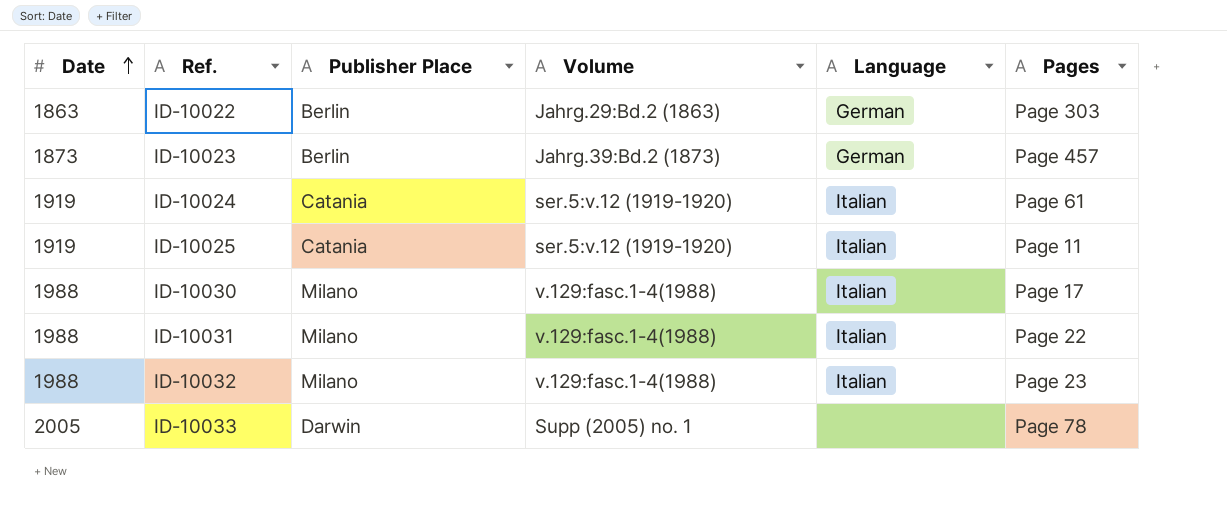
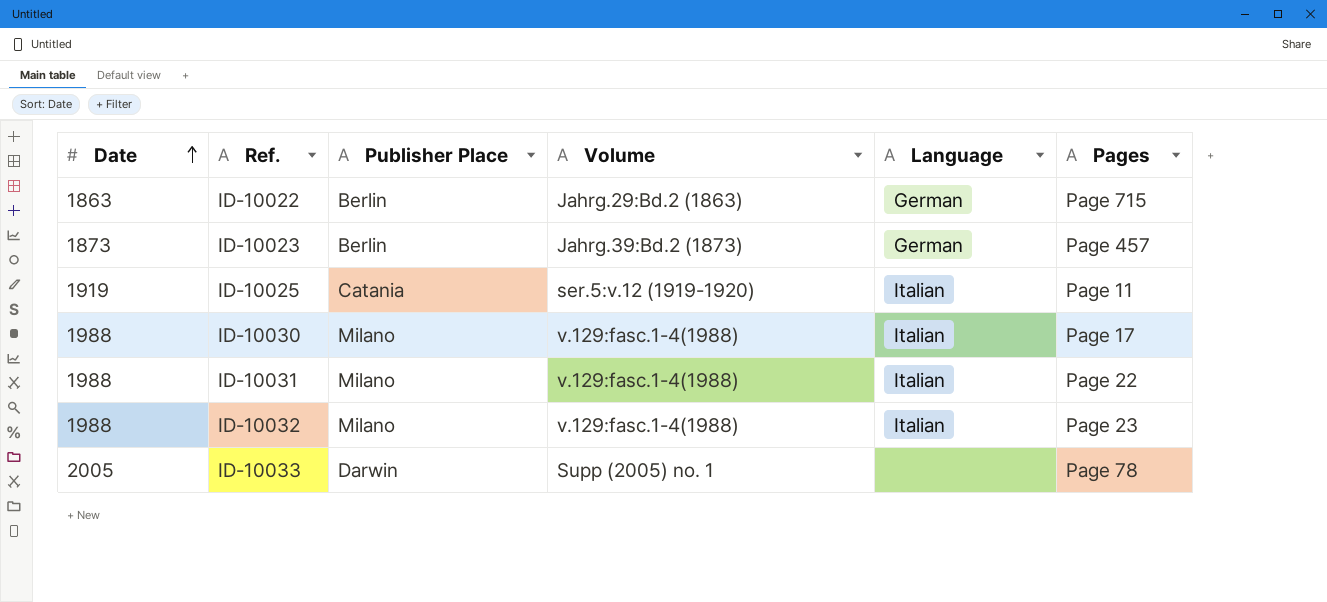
row ID-10024: 1919 | Catania | ser.5:v.12 (1919-1920) | Italian | Page 61 -> none
ID-10022 | Pages: Page 303 -> Page 715

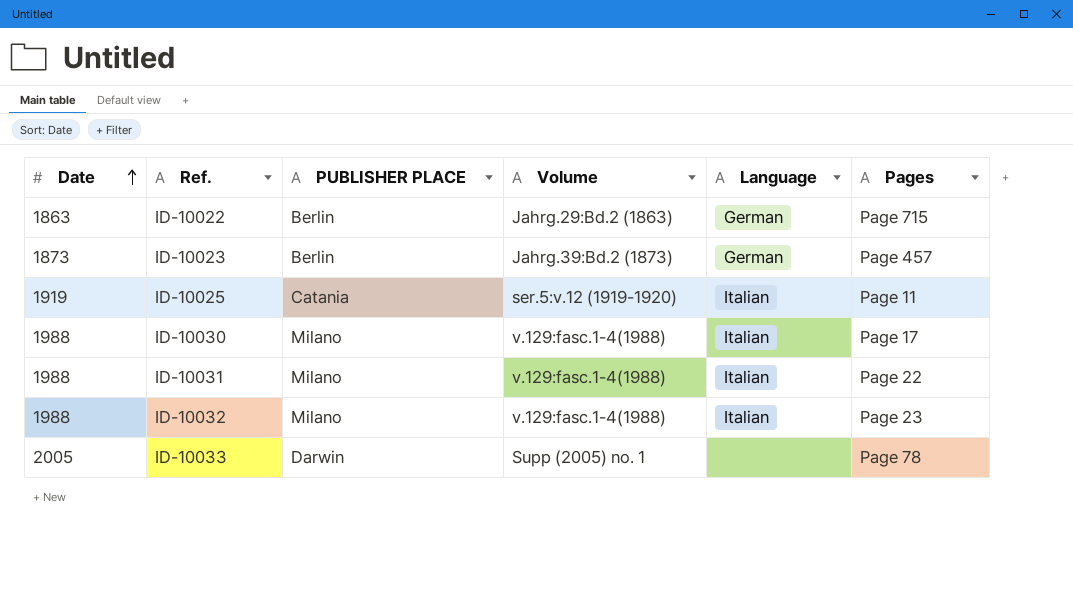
column name: Publisher Place -> PUBLISHER PLACE

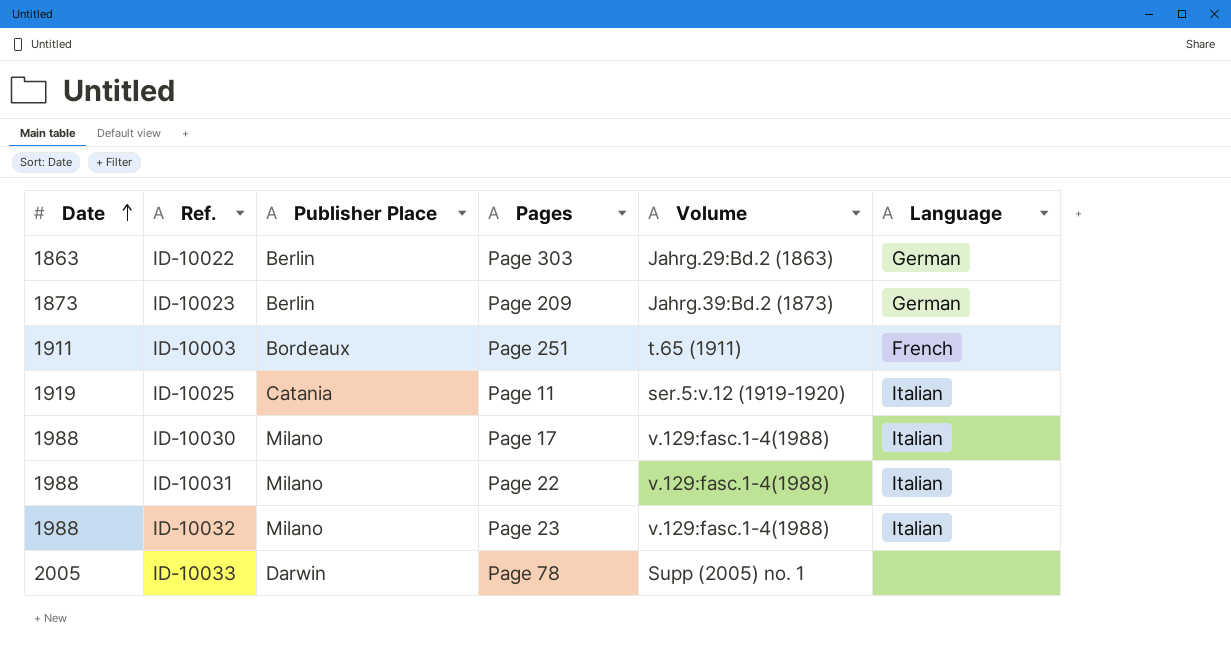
column name: PUBLISHER PLACE -> Publisher Place
column Pages | position: 6 -> 4
ID-10022 | Pages: Page 715 -> Page 303
ID-10023 | Pages: Page 457 -> Page 209
row ID-10003: none -> 1911 | Bordeaux | Page 251 | t.65 (1911) | French

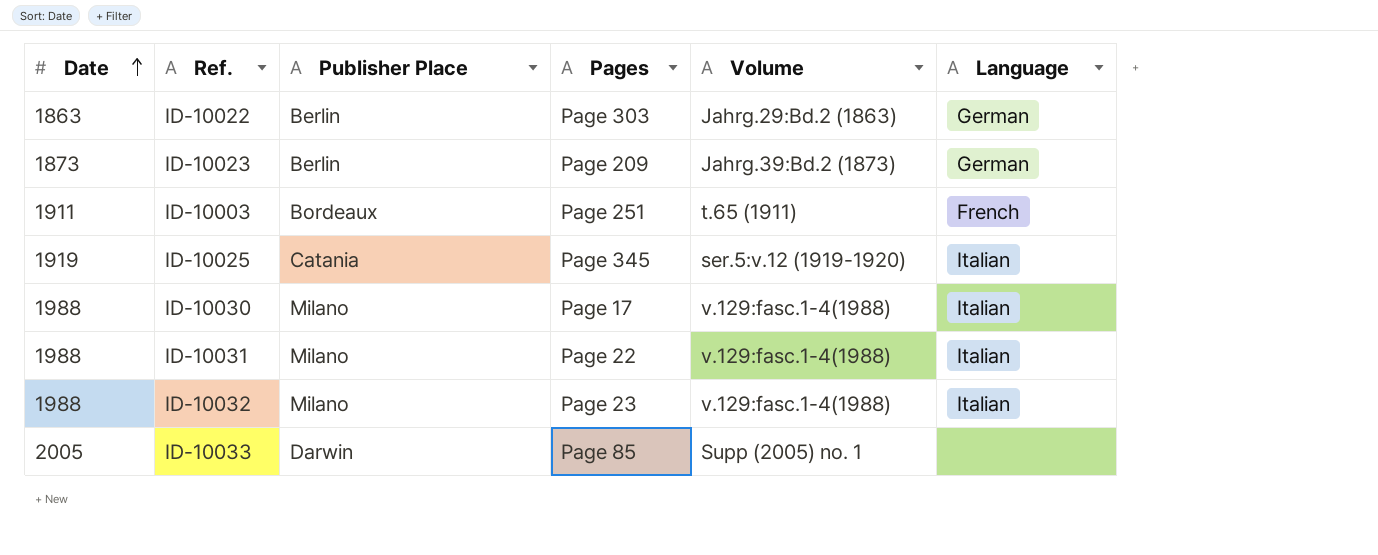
ID-10025 | Pages: Page 11 -> Page 345
ID-10033 | Pages: Page 78 -> Page 85

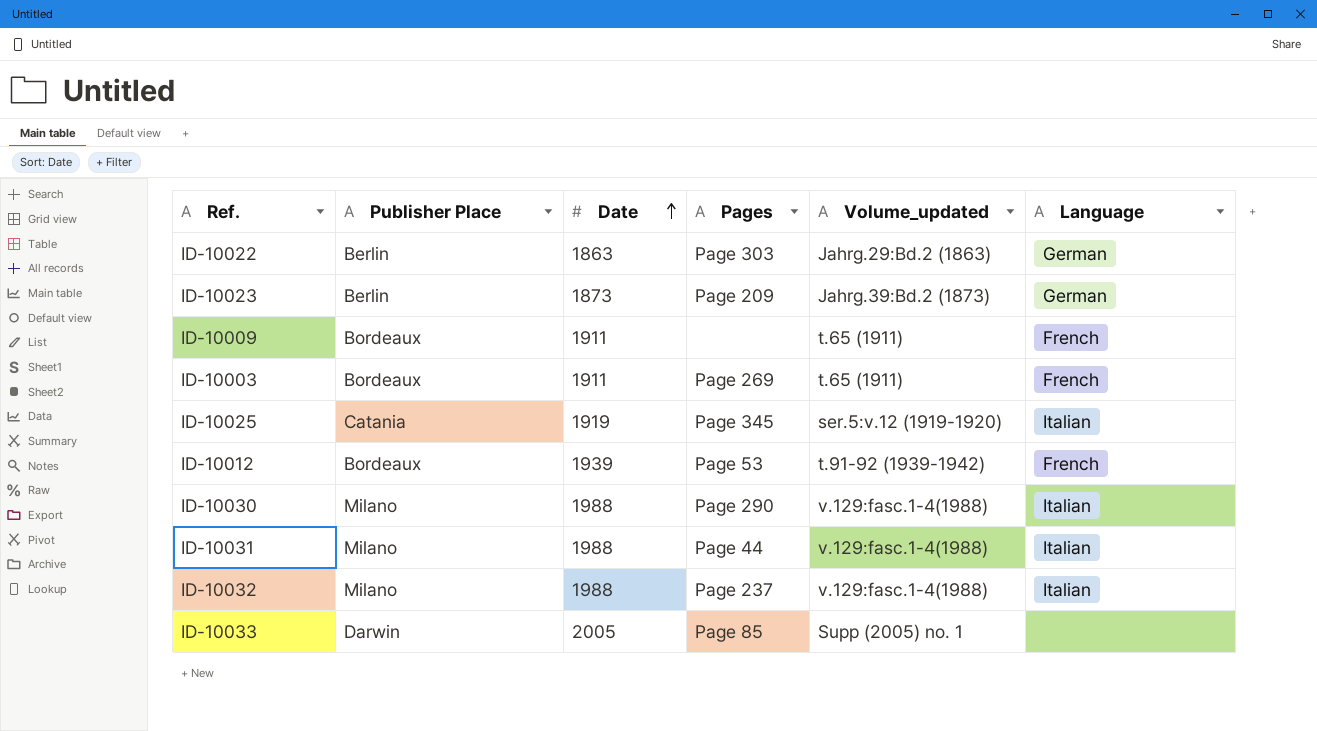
column Date | position: 1 -> 3
column name: Volume -> Volume_updated
row ID-10009: none -> Bordeaux | 1911 | none | t.65 (1911) | French
ID-10003 | Pages: Page 251 -> Page 269
row ID-10012: none -> Bordeaux | 1939 | Page 53 | t.91-92 (1939-1942) | French
ID-10030 | Pages: Page 17 -> Page 290
ID-10031 | Pages: Page 22 -> Page 44
ID-10032 | Pages: Page 23 -> Page 237

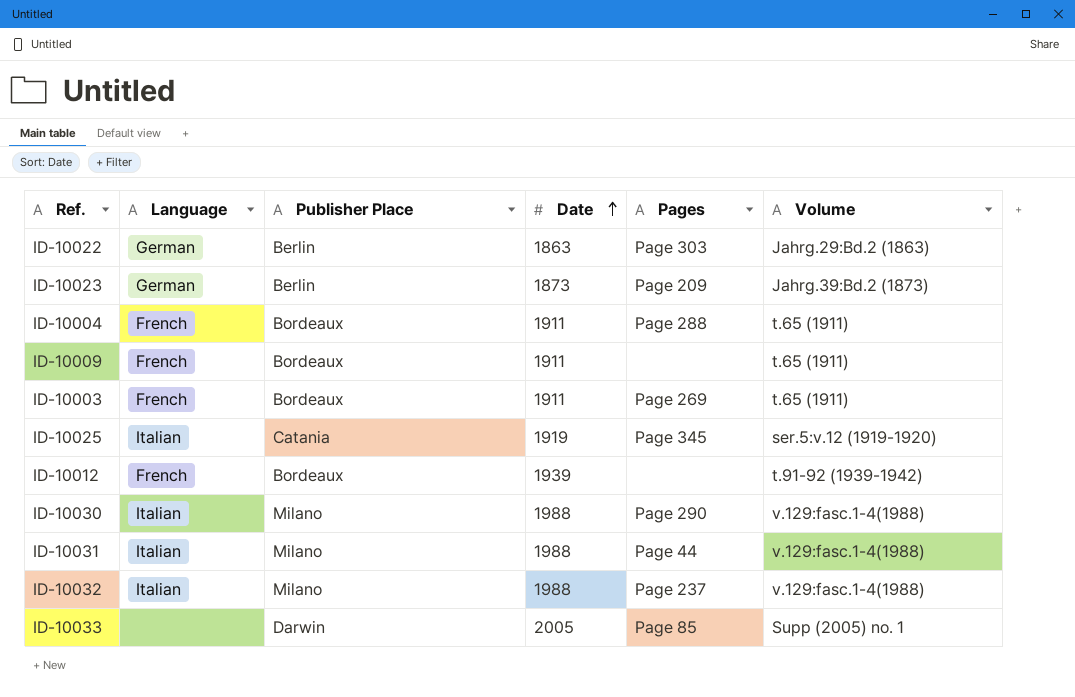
column Language | position: 6 -> 2
column name: Volume_updated -> Volume
row ID-10004: none -> French | Bordeaux | 1911 | Page 288 | t.65 (1911)
ID-10012 | Pages: Page 53 -> none

